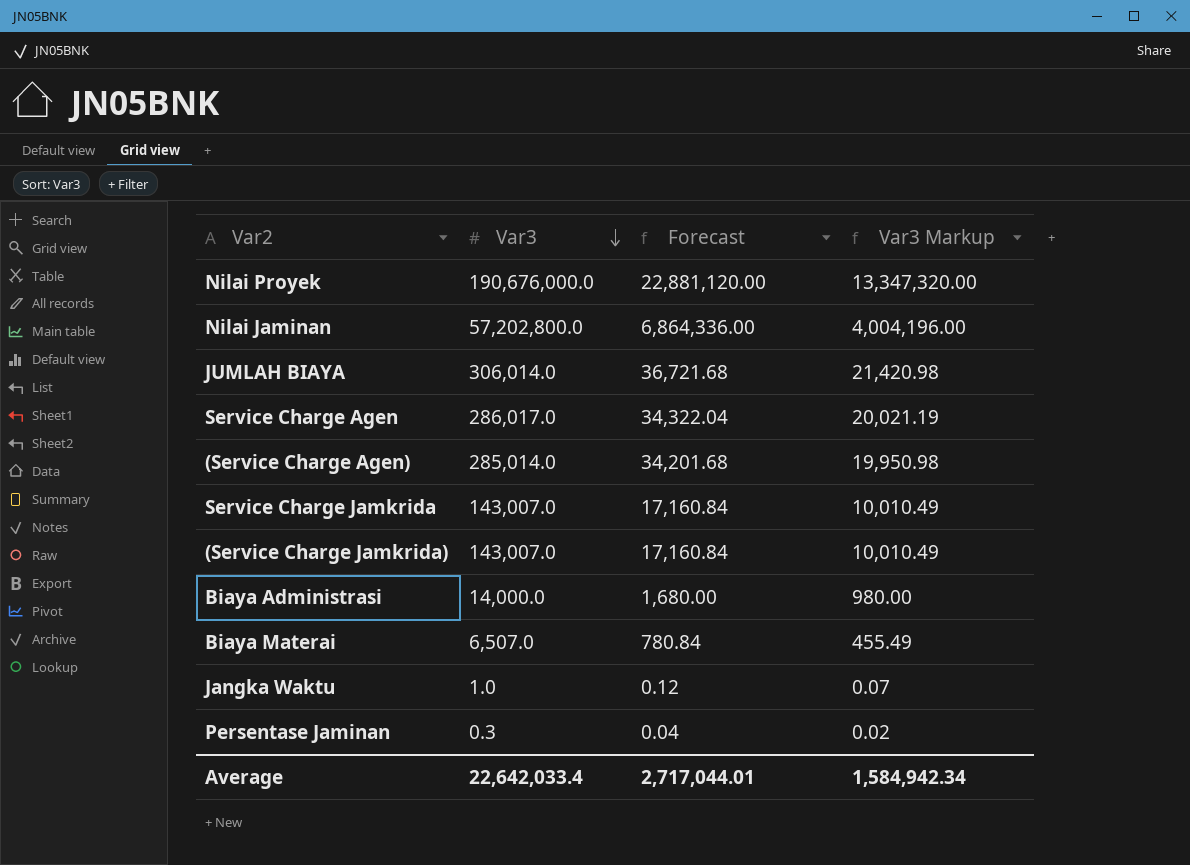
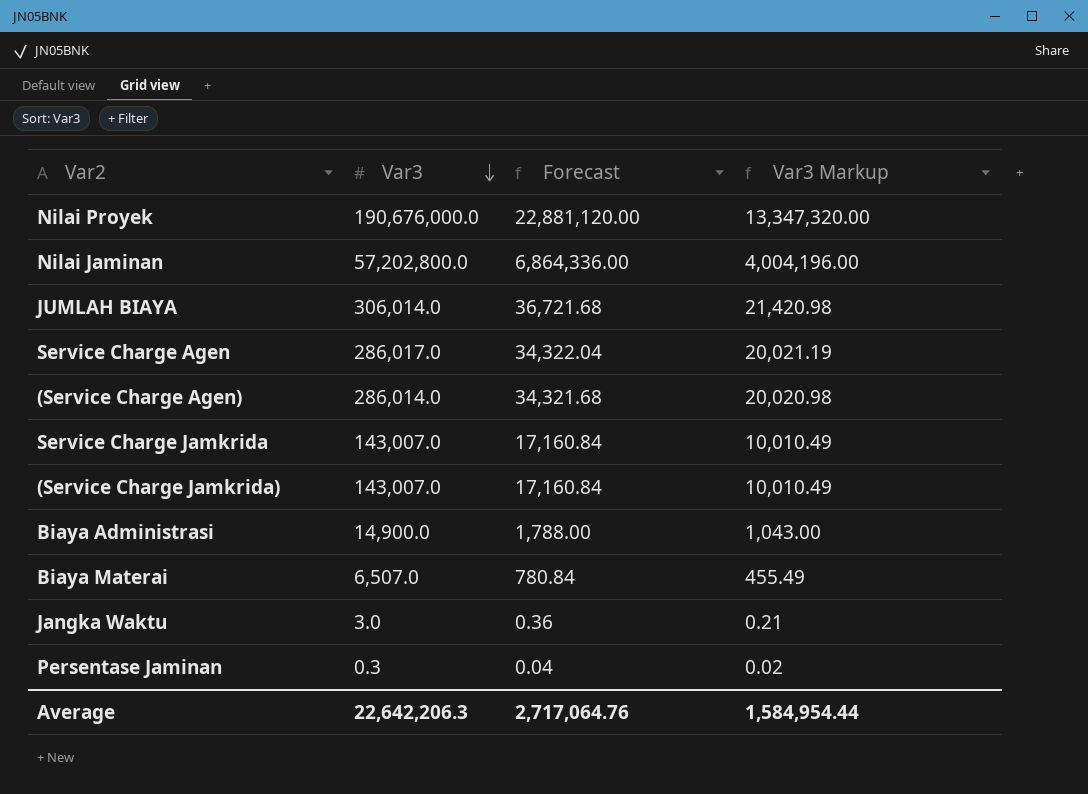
(Service Charge Agen) | Var3: 285,014.0 -> 286,014.0
(Service Charge Agen) | Forecast: 34,201.68 -> 34,321.68
(Service Charge Agen) | Var3 Markup: 19,950.98 -> 20,020.98
Biaya Administrasi | Var3: 14,000.0 -> 14,900.0
Biaya Administrasi | Forecast: 1,680.00 -> 1,788.00
Biaya Administrasi | Var3 Markup: 980.00 -> 1,043.00
Jangka Waktu | Var3: 1.0 -> 3.0
Jangka Waktu | Forecast: 0.12 -> 0.36
Jangka Waktu | Var3 Markup: 0.07 -> 0.21
Average | Var3: 22,642,033.4 -> 22,642,206.3
Average | Forecast: 2,717,044.01 -> 2,717,064.76
Average | Var3 Markup: 1,584,942.34 -> 1,584,954.44

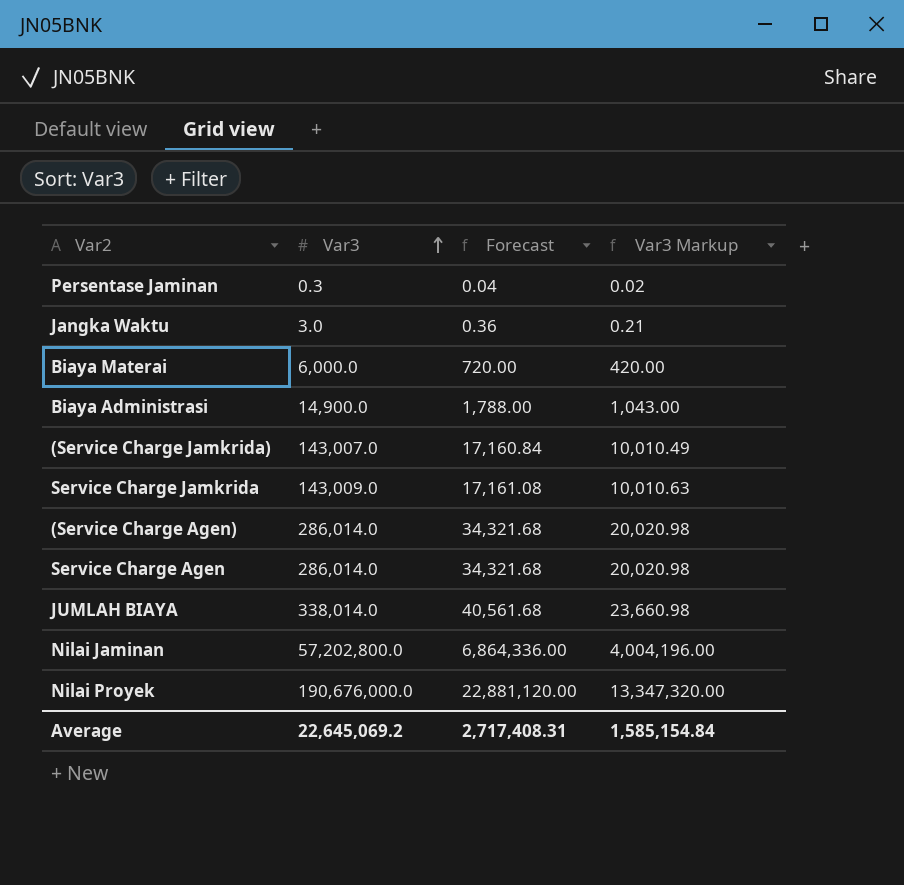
row order: Var3 descending -> Var3 ascending
Biaya Materai | Var3: 6,507.0 -> 6,000.0
Biaya Materai | Forecast: 780.84 -> 720.00
Biaya Materai | Var3 Markup: 455.49 -> 420.00
Service Charge Jamkrida | Var3: 143,007.0 -> 143,009.0
Service Charge Jamkrida | Forecast: 17,160.84 -> 17,161.08
Service Charge Jamkrida | Var3 Markup: 10,010.49 -> 10,010.63
Service Charge Agen | Var3: 286,017.0 -> 286,014.0
Service Charge Agen | Forecast: 34,322.04 -> 34,321.68
Service Charge Agen | Var3 Markup: 20,021.19 -> 20,020.98
JUMLAH BIAYA | Var3: 306,014.0 -> 338,014.0
JUMLAH BIAYA | Forecast: 36,721.68 -> 40,561.68
JUMLAH BIAYA | Var3 Markup: 21,420.98 -> 23,660.98
Average | Var3: 22,642,206.3 -> 22,645,069.2
Average | Forecast: 2,717,064.76 -> 2,717,408.31
Average | Var3 Markup: 1,584,954.44 -> 1,585,154.84

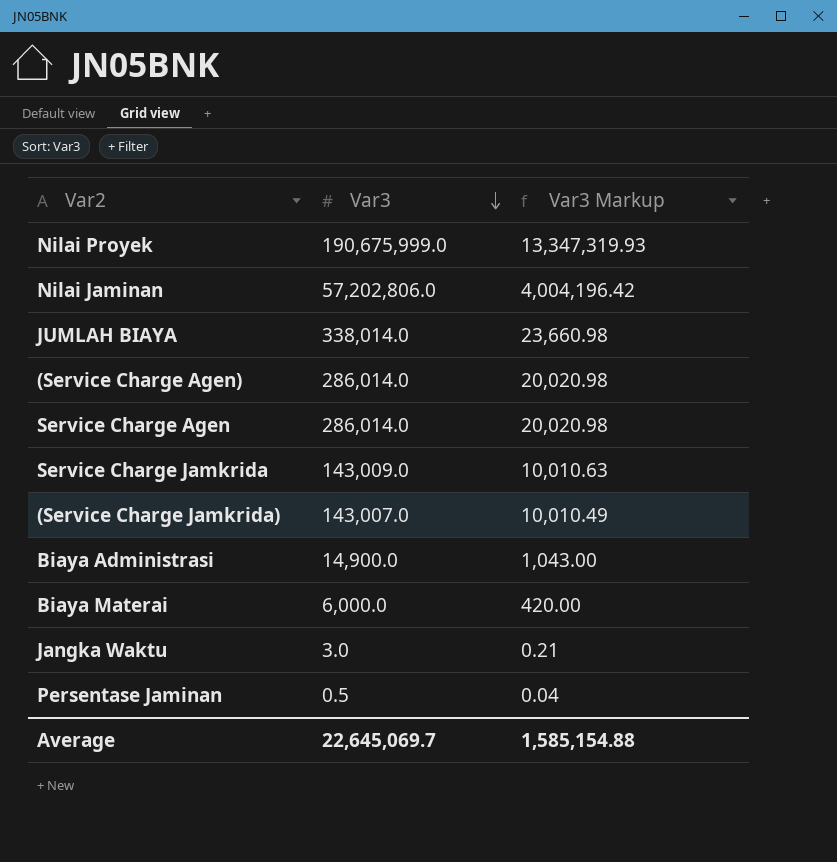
row order: Var3 ascending -> Var3 descending
column Forecast | formula: [Var3] * 0.12 -> none
Nilai Proyek | Var3: 190,676,000.0 -> 190,675,999.0
Nilai Proyek | Var3 Markup: 13,347,320.00 -> 13,347,319.93
Nilai Jaminan | Var3: 57,202,800.0 -> 57,202,806.0
Nilai Jaminan | Var3 Markup: 4,004,196.00 -> 4,004,196.42
Persentase Jaminan | Var3: 0.3 -> 0.5
Persentase Jaminan | Var3 Markup: 0.02 -> 0.04
Average | Var3: 22,645,069.2 -> 22,645,069.7
Average | Var3 Markup: 1,585,154.84 -> 1,585,154.88

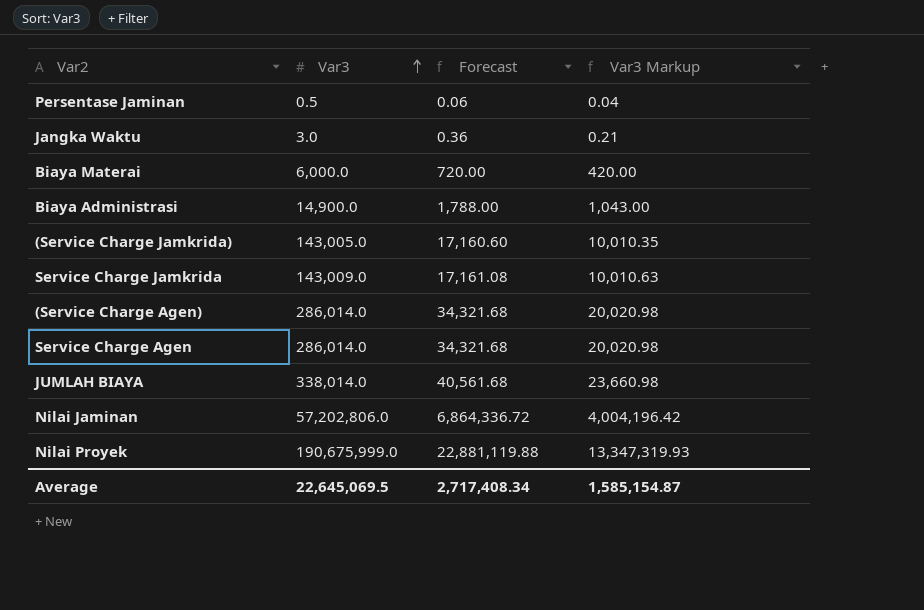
row order: Var3 descending -> Var3 ascending
column Forecast | formula: none -> [Var3] * 0.12
(Service Charge Jamkrida) | Var3: 143,007.0 -> 143,005.0
(Service Charge Jamkrida) | Var3 Markup: 10,010.49 -> 10,010.35
Average | Var3: 22,645,069.7 -> 22,645,069.5
Average | Var3 Markup: 1,585,154.88 -> 1,585,154.87

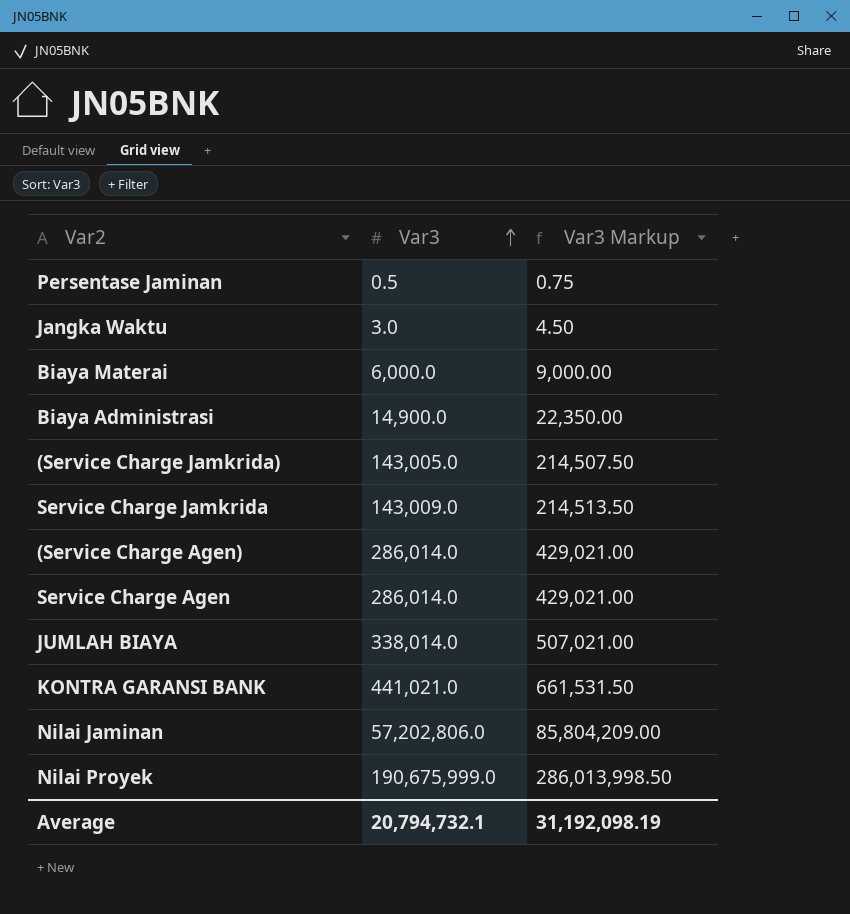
column Forecast | formula: [Var3] * 0.12 -> none
column Var3 Markup | formula: [Var3] * 0.07 -> [Var3] * 1.5
row KONTRA GARANSI BANK: none -> 441,021.0 | 661,531.50
Average | Var3: 22,645,069.5 -> 20,794,732.1
Average | Var3 Markup: 1,585,154.87 -> 31,192,098.19

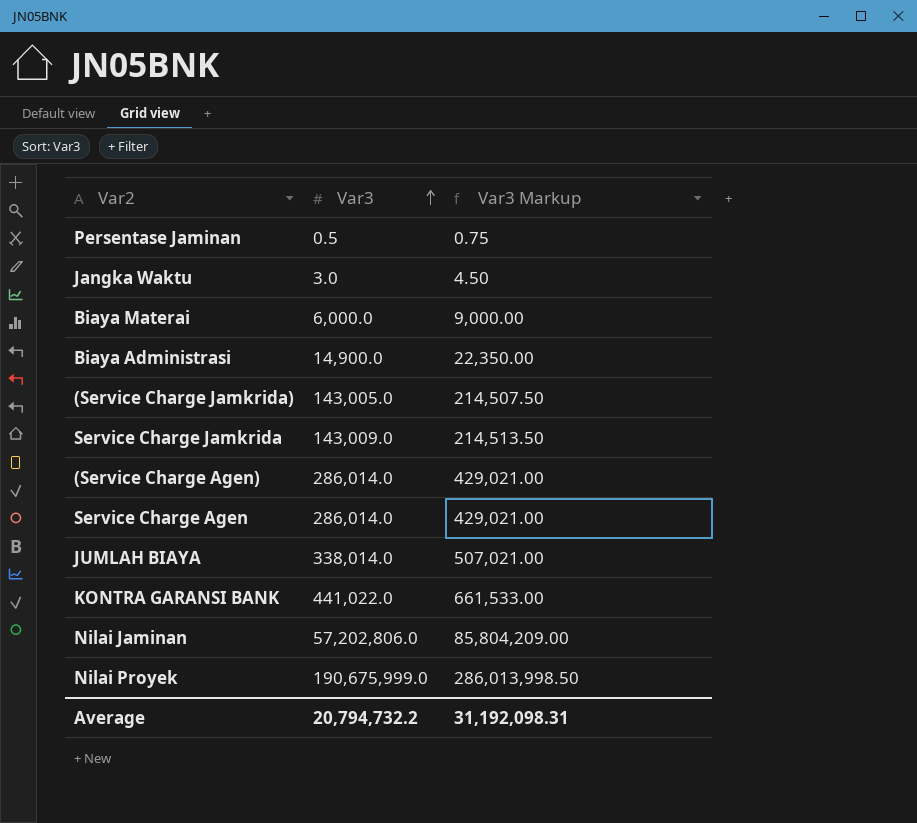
KONTRA GARANSI BANK | Var3: 441,021.0 -> 441,022.0
KONTRA GARANSI BANK | Var3 Markup: 661,531.50 -> 661,533.00
Average | Var3: 20,794,732.1 -> 20,794,732.2
Average | Var3 Markup: 31,192,098.19 -> 31,192,098.31

